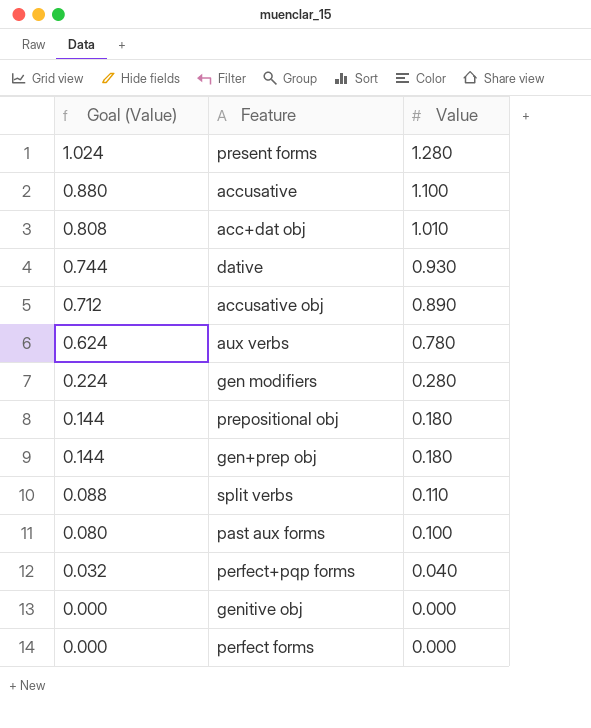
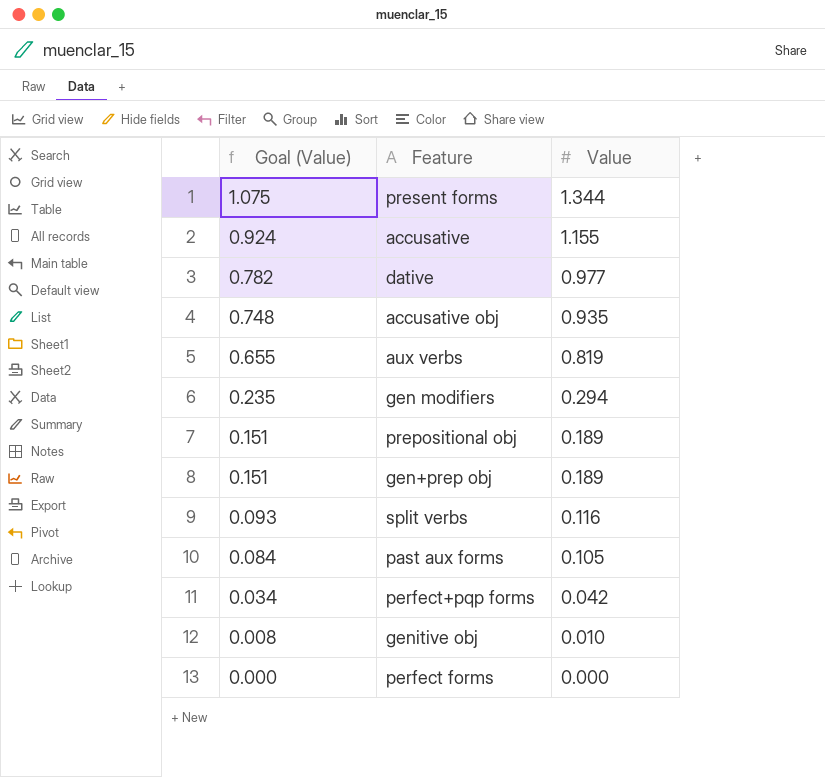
row acc+dat obj: 0.808 | 1.010 -> none
present forms | Goal (Value): 1.024 -> 1.075
present forms | Value: 1.280 -> 1.344
accusative | Goal (Value): 0.880 -> 0.924
accusative | Value: 1.100 -> 1.155
dative | Goal (Value): 0.744 -> 0.782
dative | Value: 0.930 -> 0.977
accusative obj | Goal (Value): 0.712 -> 0.748
accusative obj | Value: 0.890 -> 0.935
aux verbs | Goal (Value): 0.624 -> 0.655
aux verbs | Value: 0.780 -> 0.819
gen modifiers | Goal (Value): 0.224 -> 0.235
gen modifiers | Value: 0.280 -> 0.294
prepositional obj | Goal (Value): 0.144 -> 0.151
prepositional obj | Value: 0.180 -> 0.189
gen+prep obj | Goal (Value): 0.144 -> 0.151
gen+prep obj | Value: 0.180 -> 0.189
split verbs | Goal (Value): 0.088 -> 0.093
split verbs | Value: 0.110 -> 0.116
past aux forms | Goal (Value): 0.080 -> 0.084
past aux forms | Value: 0.100 -> 0.105
perfect+pqp forms | Goal (Value): 0.032 -> 0.034
perfect+pqp forms | Value: 0.040 -> 0.042
genitive obj | Goal (Value): 0.000 -> 0.008
genitive obj | Value: 0.000 -> 0.010

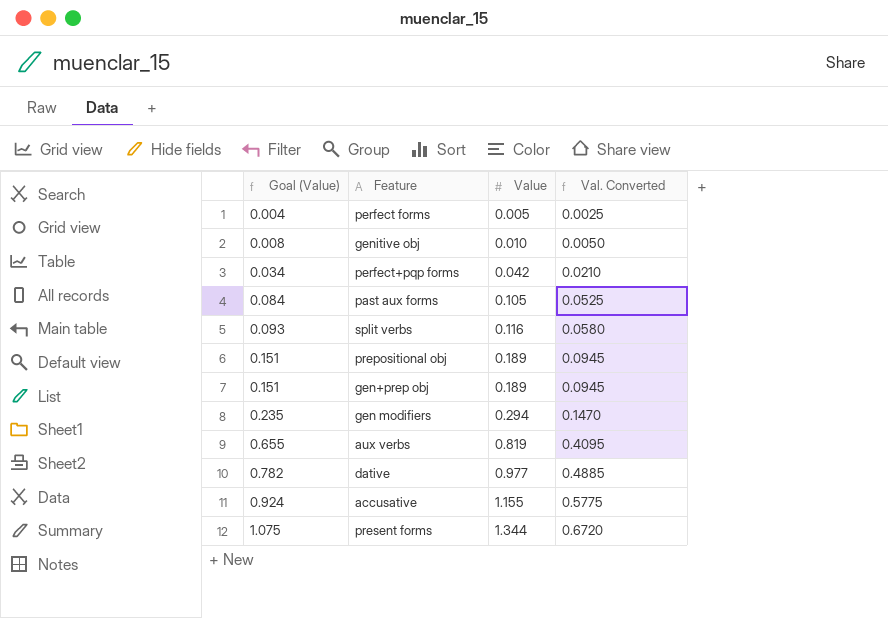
row order: Goal (Value) descending -> Goal (Value) ascending
column Val. Converted | formula: none -> [Value] * 0.5
row accusative obj: 0.748 | 0.935 -> none
perfect forms | Goal (Value): 0.000 -> 0.004
perfect forms | Value: 0.000 -> 0.005

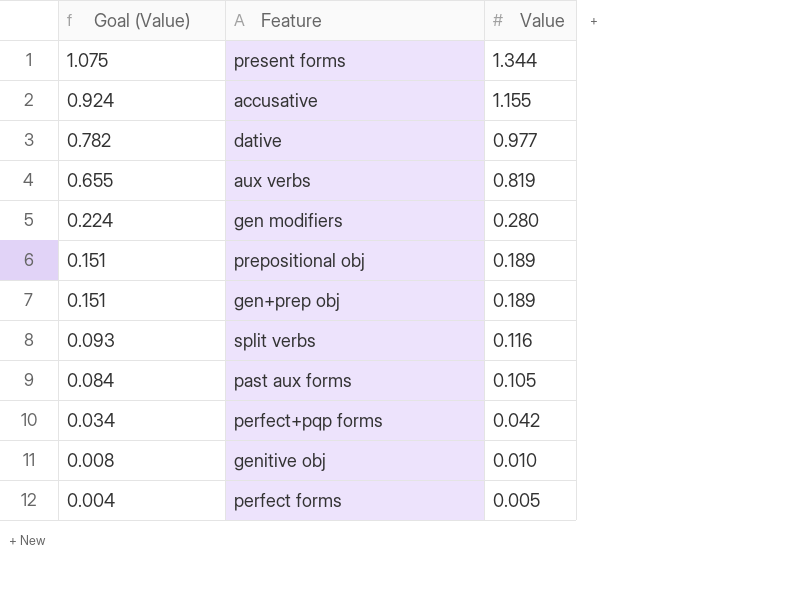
row order: Goal (Value) ascending -> Goal (Value) descending
column Val. Converted | formula: [Value] * 0.5 -> none
gen modifiers | Goal (Value): 0.235 -> 0.224
gen modifiers | Value: 0.294 -> 0.280

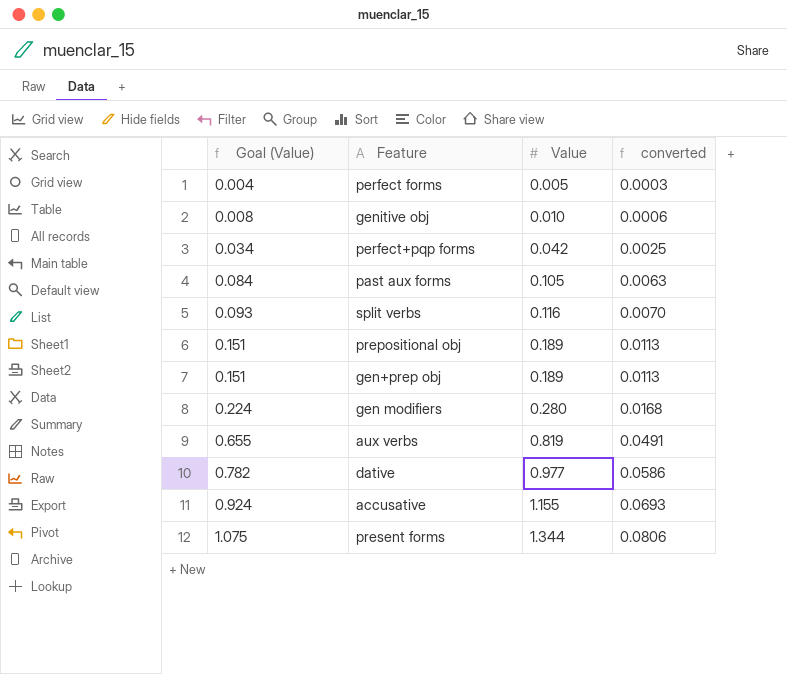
row order: Goal (Value) descending -> Goal (Value) ascending
column converted | formula: none -> [Value] * 0.06

